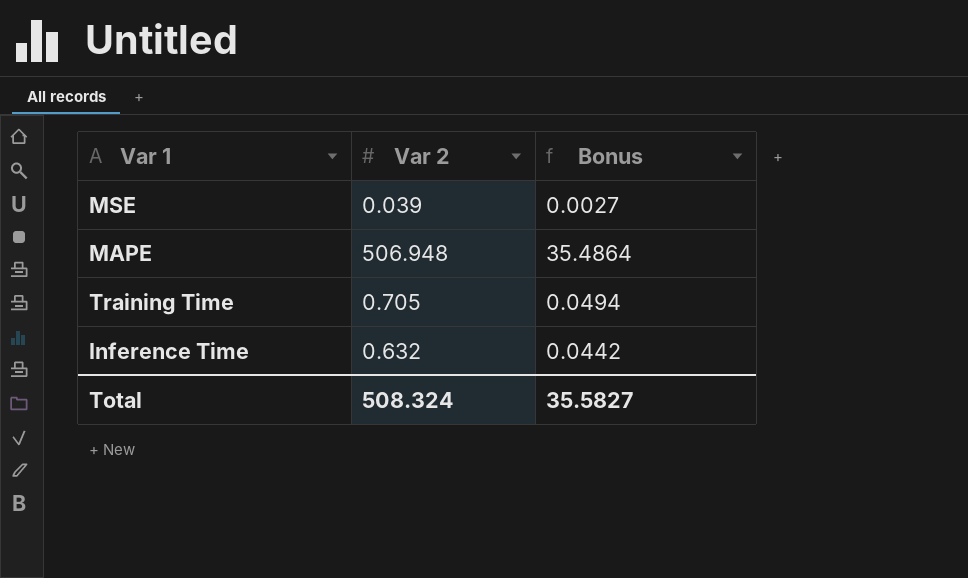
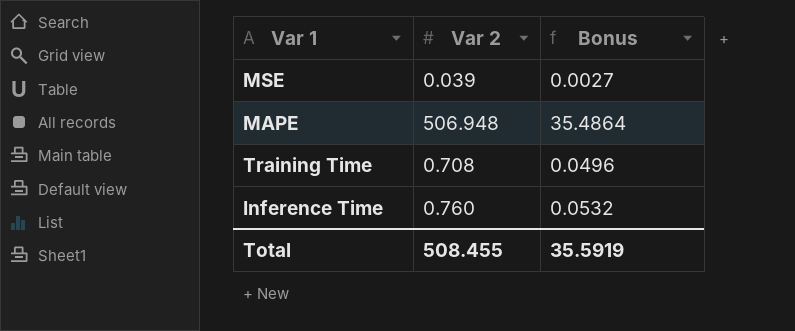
Training Time | Var 2: 0.705 -> 0.708
Training Time | Bonus: 0.0494 -> 0.0496
Inference Time | Var 2: 0.632 -> 0.760
Inference Time | Bonus: 0.0442 -> 0.0532
Total | Var 2: 508.324 -> 508.455
Total | Bonus: 35.5827 -> 35.5919

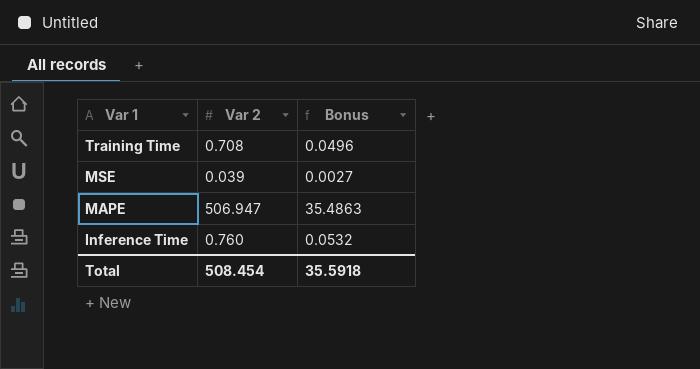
row order: none -> Var 1 descending
MAPE | Var 2: 506.948 -> 506.947
MAPE | Bonus: 35.4864 -> 35.4863
Total | Var 2: 508.455 -> 508.454
Total | Bonus: 35.5919 -> 35.5918

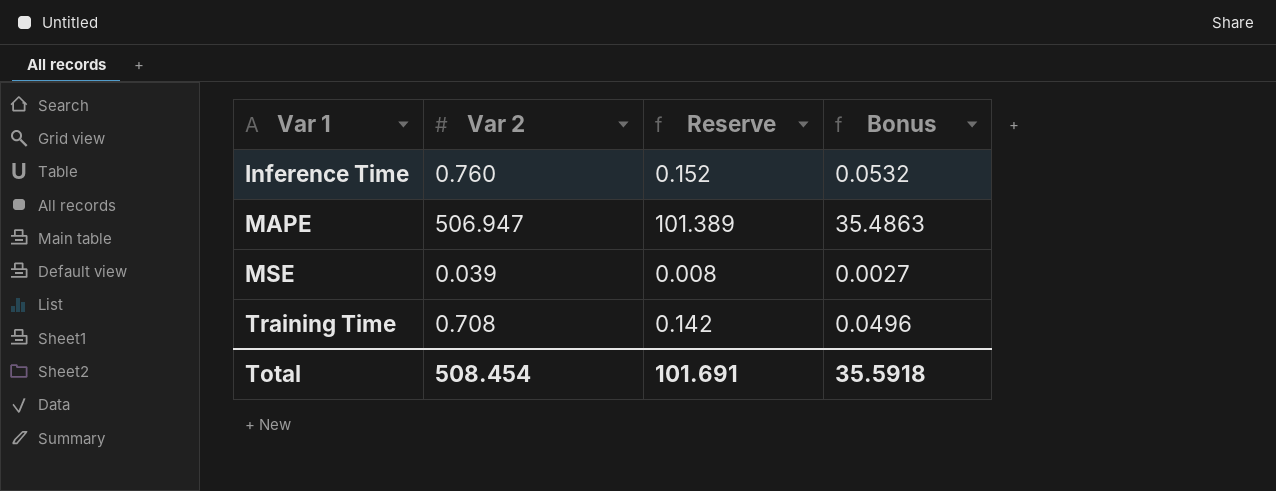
row order: Var 1 descending -> Var 1 ascending
column Reserve | formula: none -> [Var 2] * 0.2

